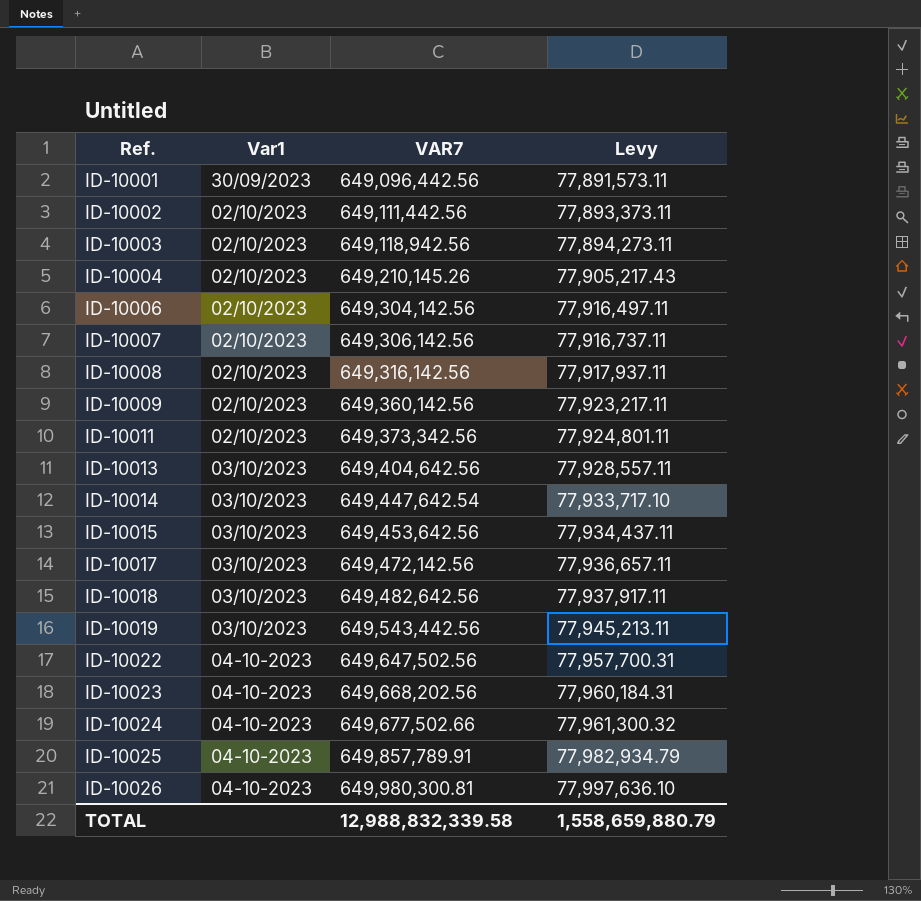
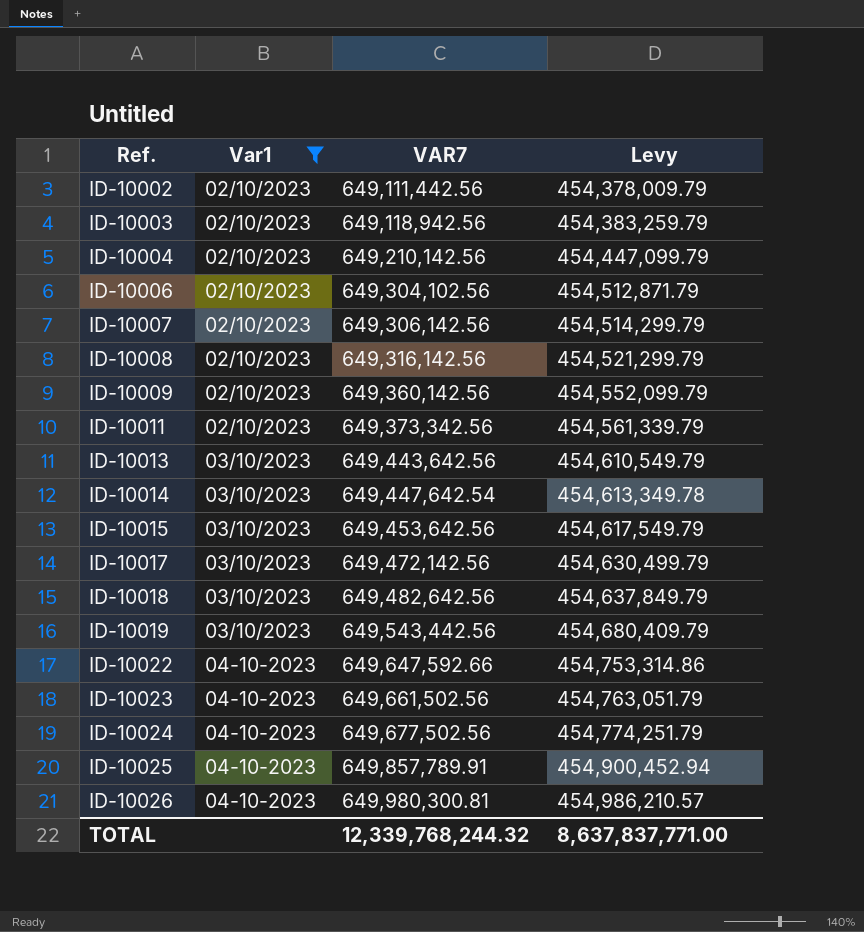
filter: none -> Var1 != 30/09/2023
column Levy | formula: [VAR7] * 0.12 -> [VAR7] * 0.7
ID-10004 | VAR7: 649,210,145.26 -> 649,210,142.56
ID-10006 | VAR7: 649,304,142.56 -> 649,304,102.56
ID-10013 | VAR7: 649,404,642.56 -> 649,443,642.56
ID-10022 | VAR7: 649,647,502.56 -> 649,647,592.66
ID-10023 | VAR7: 649,668,202.56 -> 649,661,502.56
ID-10024 | VAR7: 649,677,502.66 -> 649,677,502.56
TOTAL | VAR7: 12,988,832,339.58 -> 12,339,768,244.32
TOTAL | Levy: 1,558,659,880.79 -> 8,637,837,771.00

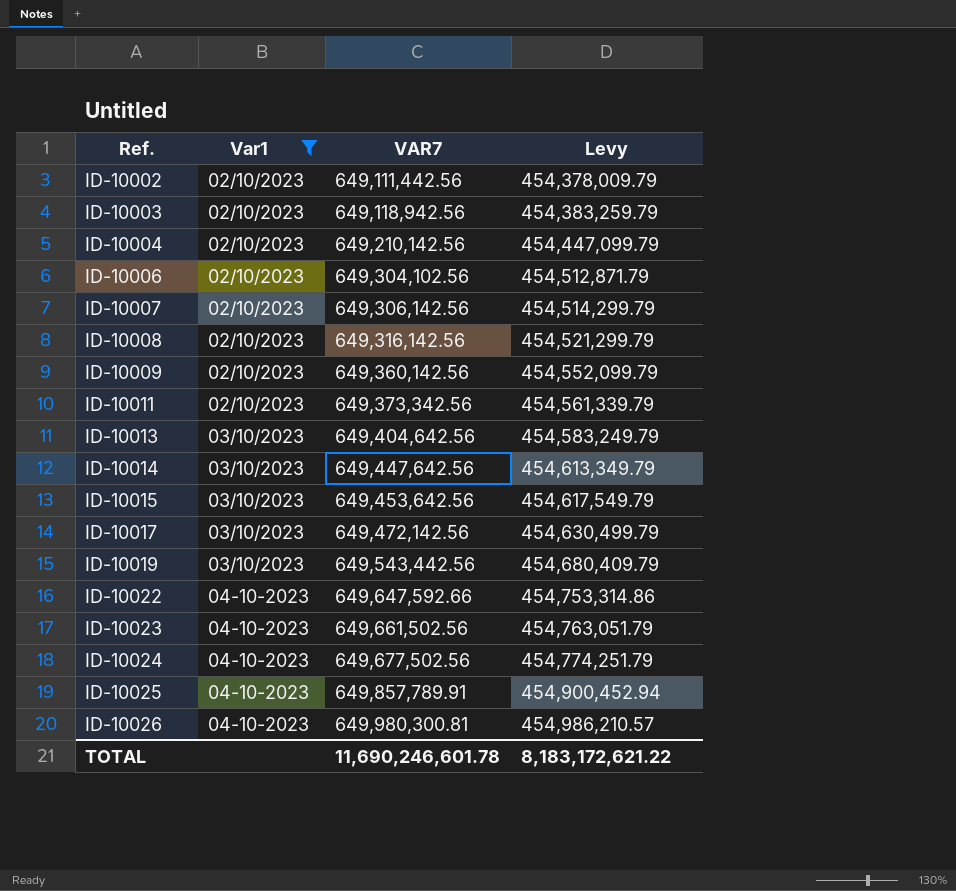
row ID-10018: 03/10/2023 | 649,482,642.56 | 454,637,849.79 -> none
ID-10013 | VAR7: 649,443,642.56 -> 649,404,642.56
ID-10013 | Levy: 454,610,549.79 -> 454,583,249.79
ID-10014 | VAR7: 649,447,642.54 -> 649,447,642.56
ID-10014 | Levy: 454,613,349.78 -> 454,613,349.79
TOTAL | VAR7: 12,339,768,244.32 -> 11,690,246,601.78
TOTAL | Levy: 8,637,837,771.00 -> 8,183,172,621.22

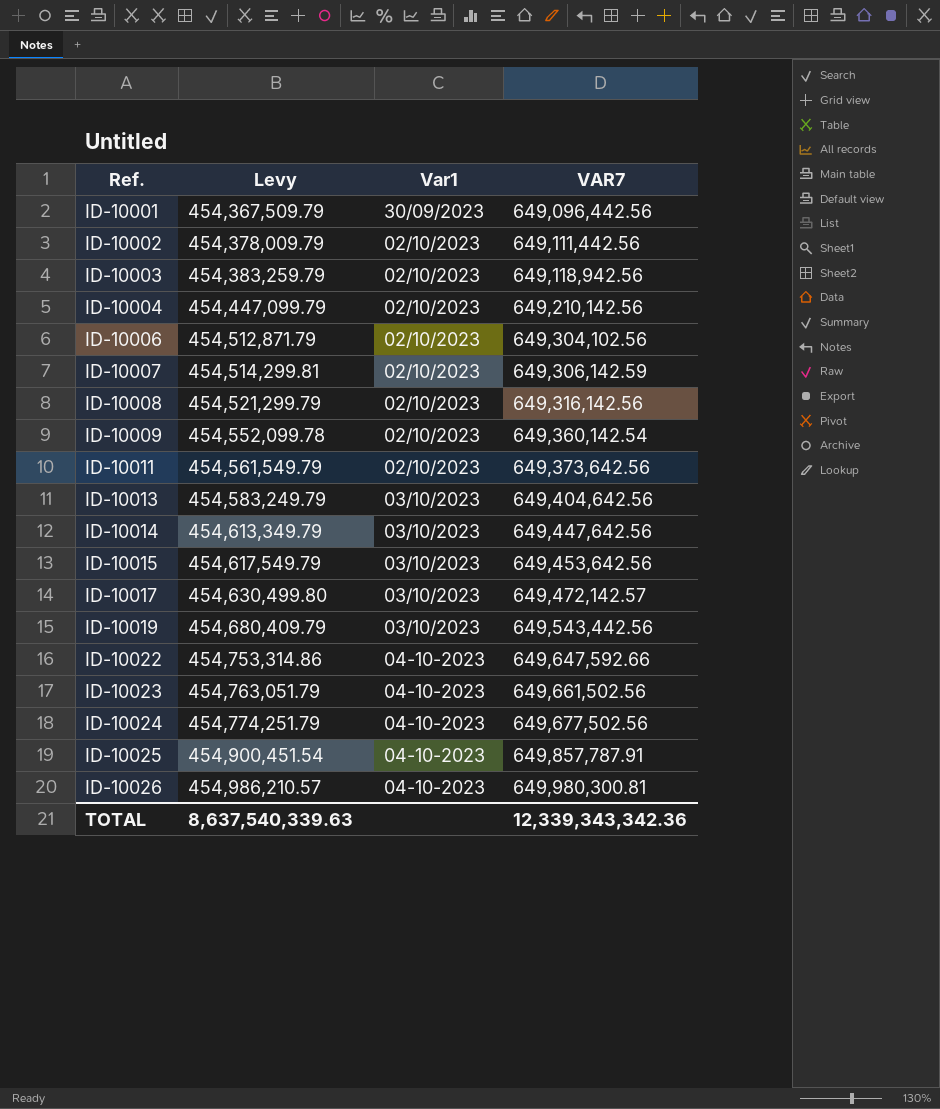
filter: Var1 != 30/09/2023 -> none
column Levy | position: 4 -> 2
ID-10007 | Levy: 454,514,299.79 -> 454,514,299.81
ID-10007 | VAR7: 649,306,142.56 -> 649,306,142.59
ID-10009 | Levy: 454,552,099.79 -> 454,552,099.78
ID-10009 | VAR7: 649,360,142.56 -> 649,360,142.54
ID-10011 | Levy: 454,561,339.79 -> 454,561,549.79
ID-10011 | VAR7: 649,373,342.56 -> 649,373,642.56
ID-10017 | Levy: 454,630,499.79 -> 454,630,499.80
ID-10017 | VAR7: 649,472,142.56 -> 649,472,142.57
ID-10025 | Levy: 454,900,452.94 -> 454,900,451.54
ID-10025 | VAR7: 649,857,789.91 -> 649,857,787.91
TOTAL | Levy: 8,183,172,621.22 -> 8,637,540,339.63
TOTAL | VAR7: 11,690,246,601.78 -> 12,339,343,342.36

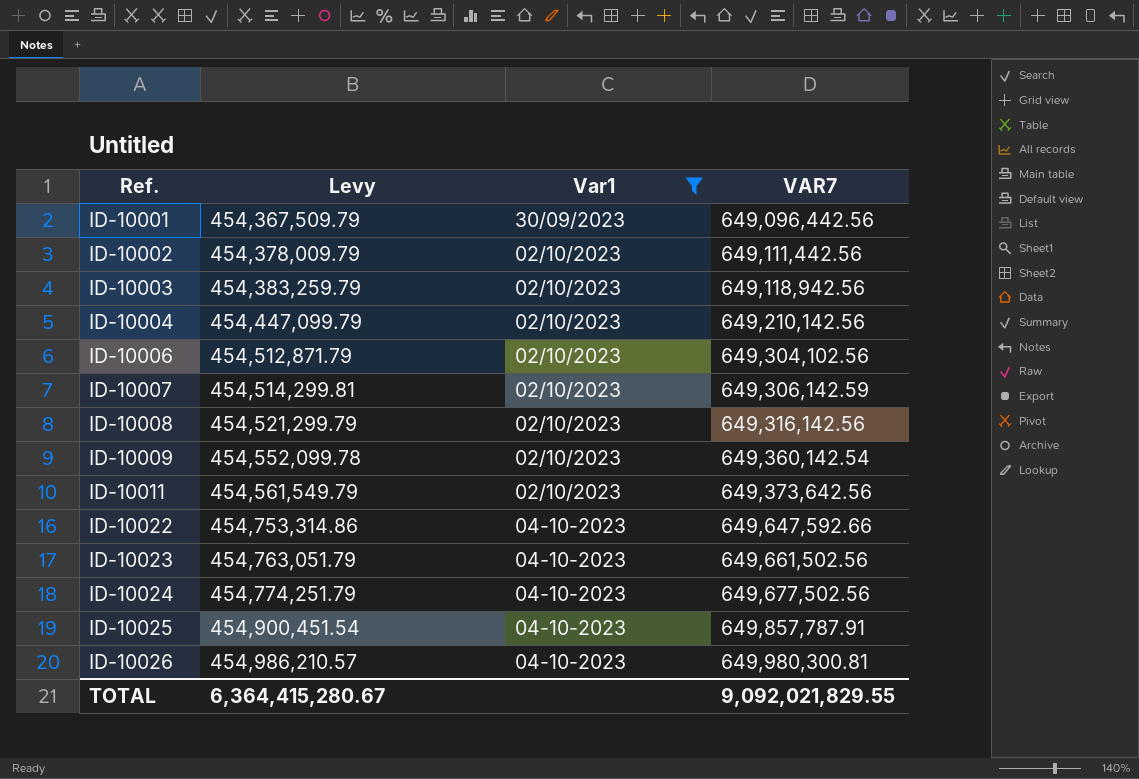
filter: none -> Var1 != 03/10/2023
TOTAL | Levy: 8,637,540,339.63 -> 6,364,415,280.67
TOTAL | VAR7: 12,339,343,342.36 -> 9,092,021,829.55

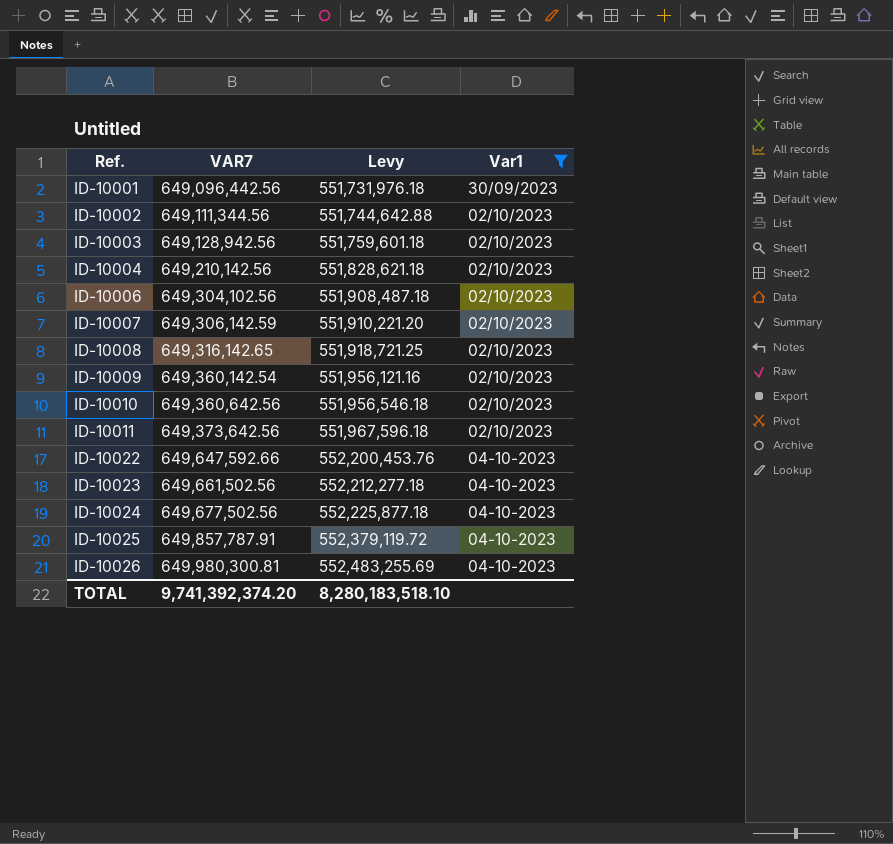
column VAR7 | position: 4 -> 2
column Levy | formula: [VAR7] * 0.7 -> [VAR7] * 0.85
ID-10002 | VAR7: 649,111,442.56 -> 649,111,344.56
ID-10003 | VAR7: 649,118,942.56 -> 649,128,942.56
ID-10008 | VAR7: 649,316,142.56 -> 649,316,142.65
row ID-10010: none -> 649,360,642.56 | 551,956,546.18 | 02/10/2023
TOTAL | VAR7: 9,092,021,829.55 -> 9,741,392,374.20
TOTAL | Levy: 6,364,415,280.67 -> 8,280,183,518.10

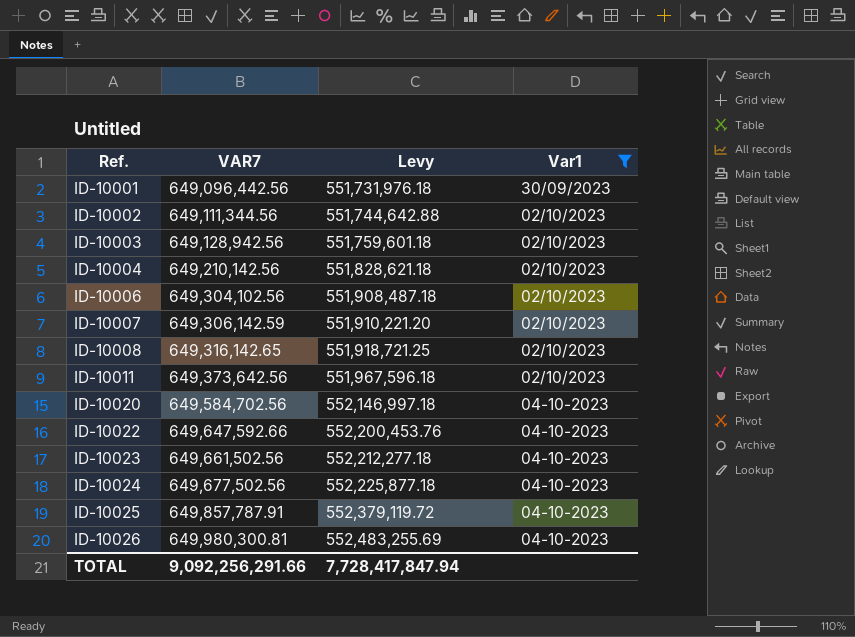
row ID-10009: 649,360,142.54 | 551,956,121.16 | 02/10/2023 -> none
row ID-10010: 649,360,642.56 | 551,956,546.18 | 02/10/2023 -> none
row ID-10020: none -> 649,584,702.56 | 552,146,997.18 | 04-10-2023
TOTAL | VAR7: 9,741,392,374.20 -> 9,092,256,291.66
TOTAL | Levy: 8,280,183,518.10 -> 7,728,417,847.94

